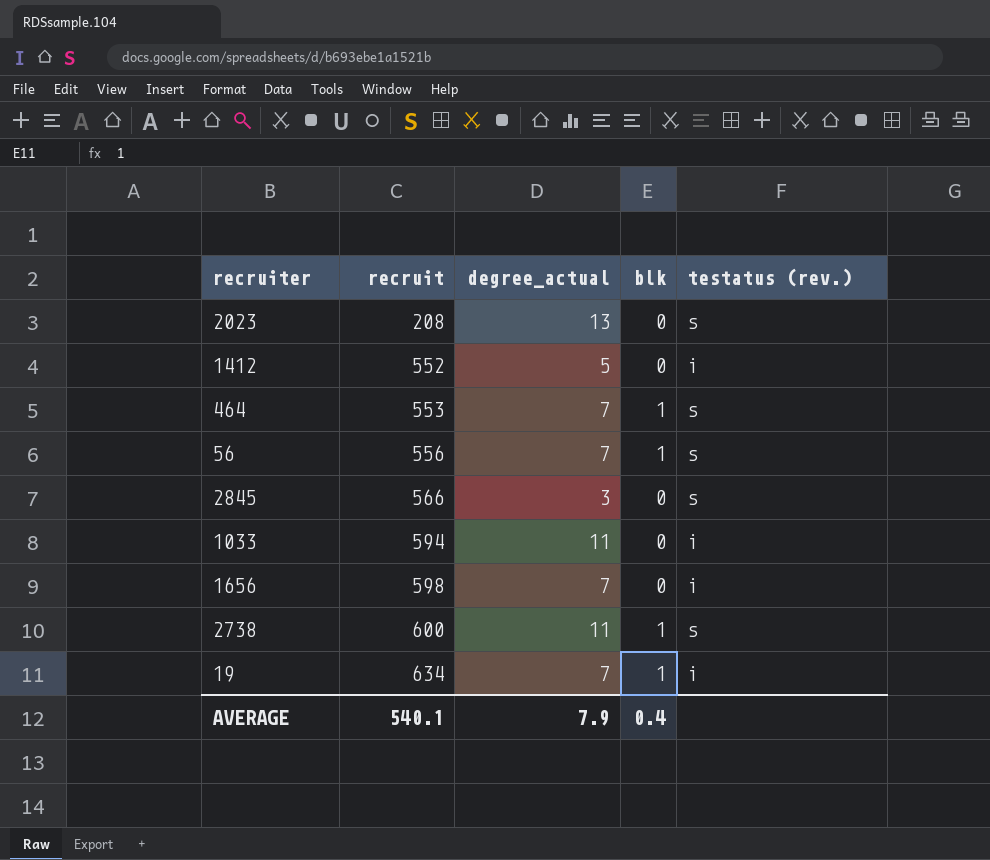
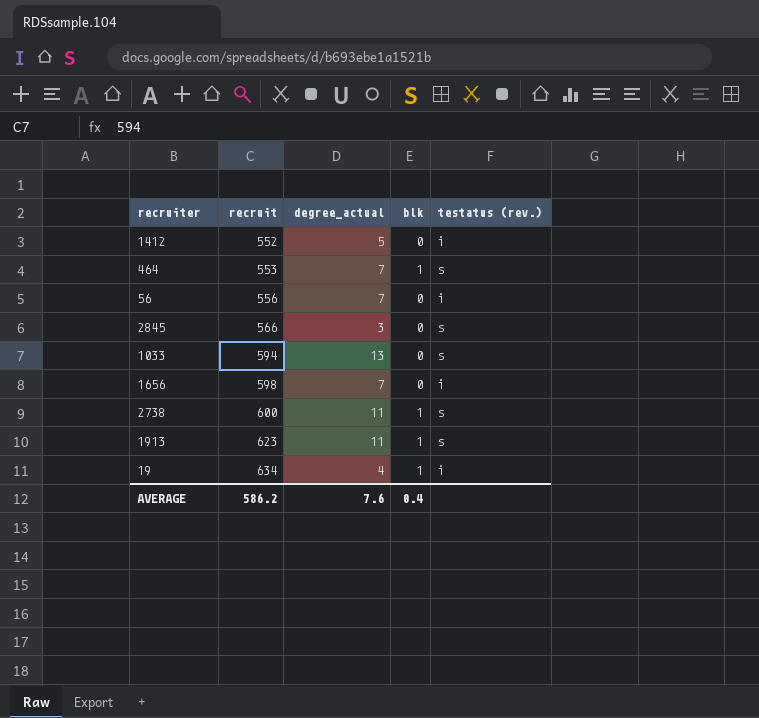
row 2023: 208 | 13 | 0 | s -> none
56 | blk: 1 -> 0
56 | testatus (rev.): s -> i
1033 | degree_actual: 11 -> 13
1033 | testatus (rev.): i -> s
row 1913: none -> 623 | 11 | 1 | s
19 | degree_actual: 7 -> 4
AVERAGE | recruit: 540.1 -> 586.2
AVERAGE | degree_actual: 7.9 -> 7.6

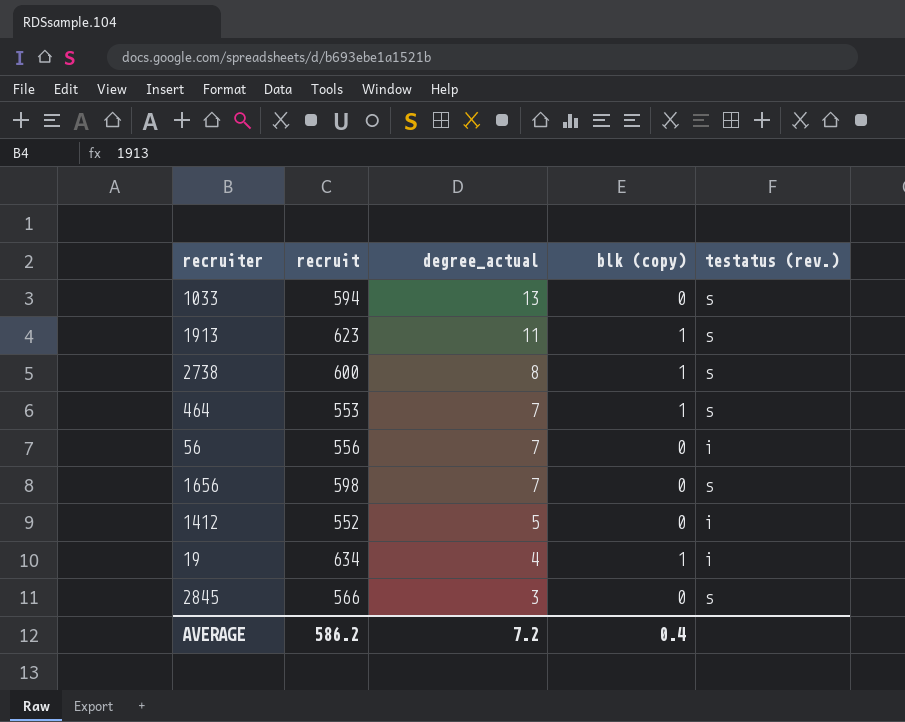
row order: recruit ascending -> degree_actual descending
column name: blk -> blk (copy)
2738 | degree_actual: 11 -> 8
1656 | testatus (rev.): i -> s
AVERAGE | degree_actual: 7.6 -> 7.2

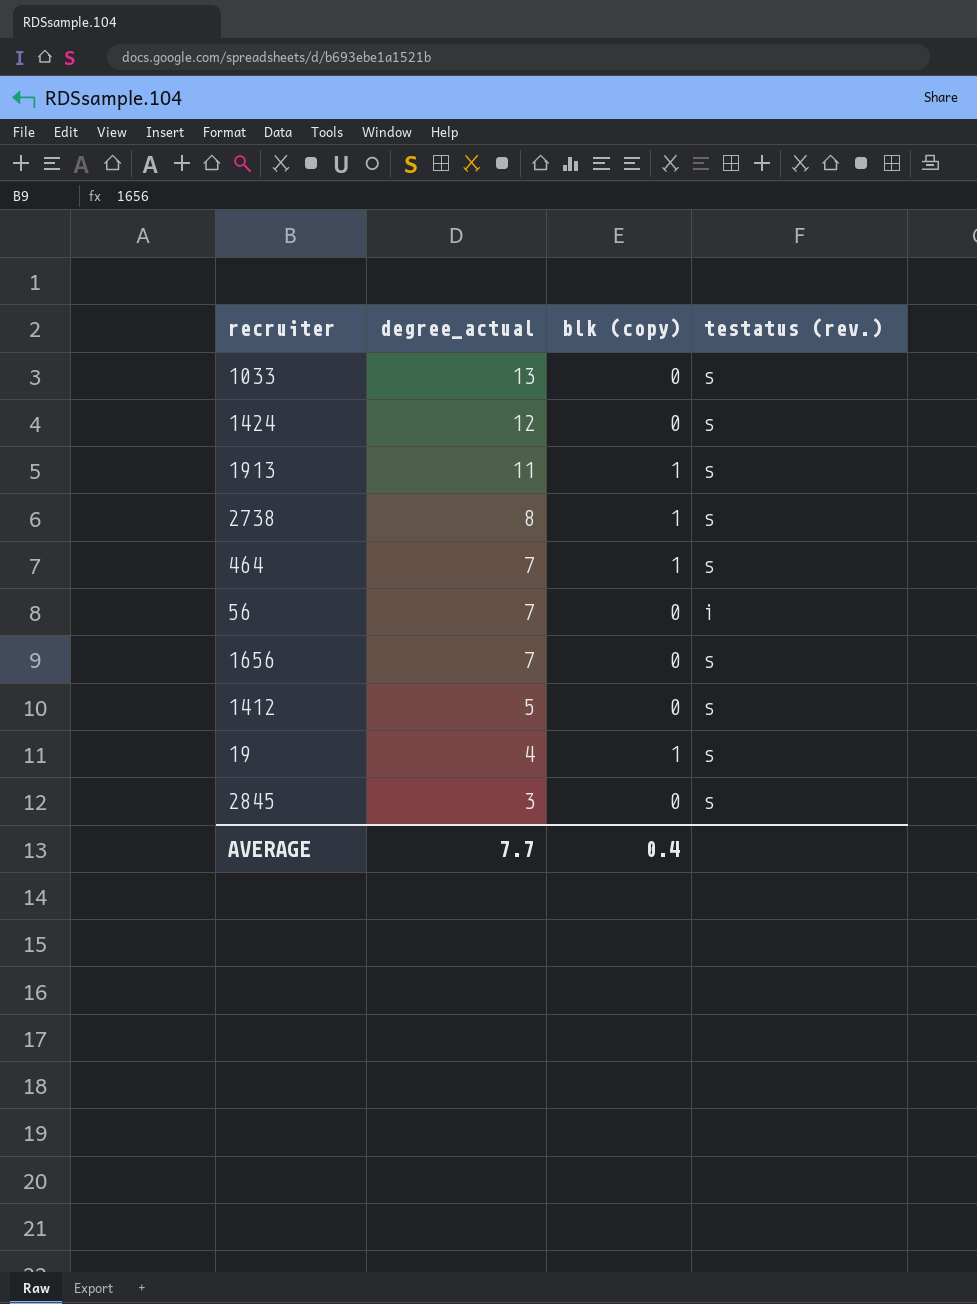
column recruit | position: 2 -> none
row 1424: none -> 12 | 0 | s
1412 | testatus (rev.): i -> s
19 | testatus (rev.): i -> s
AVERAGE | degree_actual: 7.2 -> 7.7

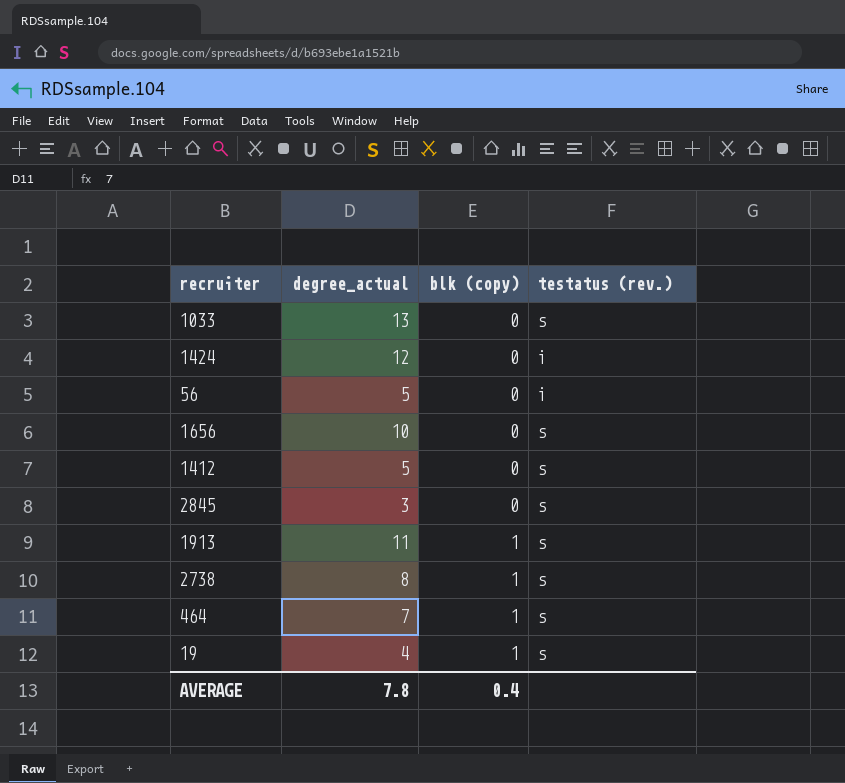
row order: degree_actual descending -> blk (copy) ascending
1424 | testatus (rev.): s -> i
56 | degree_actual: 7 -> 5
1656 | degree_actual: 7 -> 10
AVERAGE | degree_actual: 7.7 -> 7.8

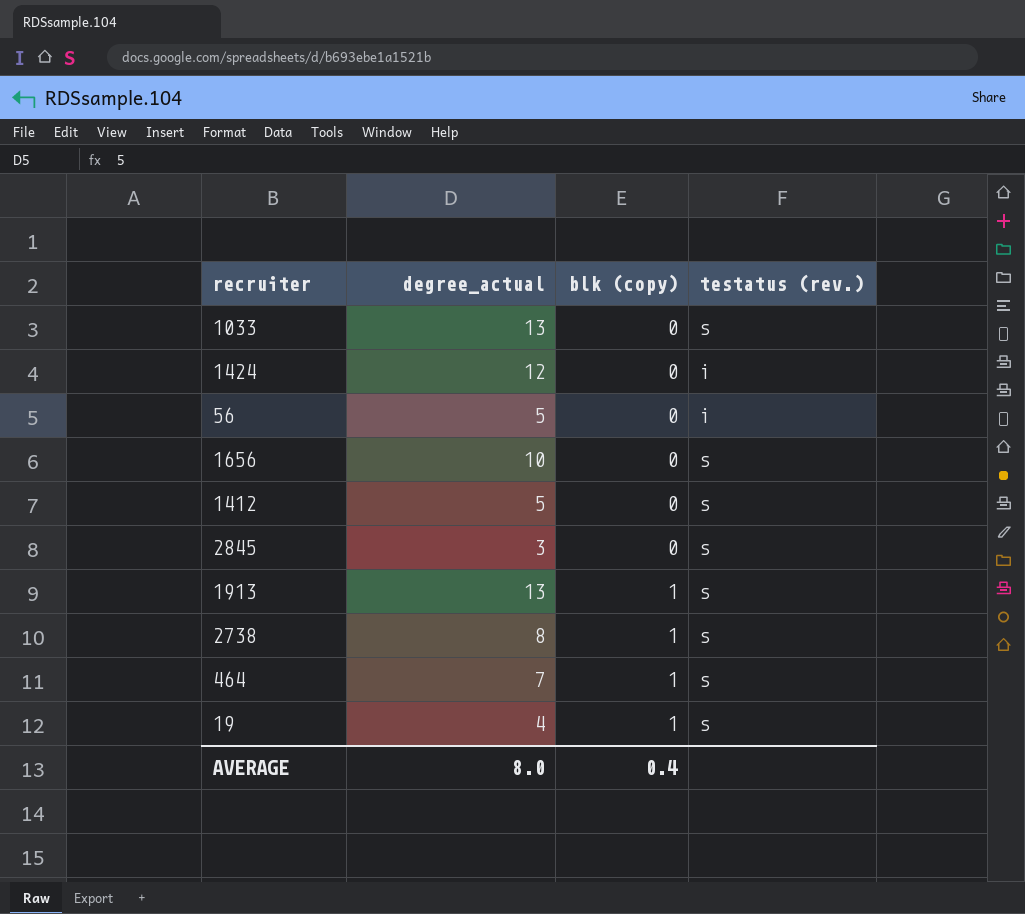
1913 | degree_actual: 11 -> 13
AVERAGE | degree_actual: 7.8 -> 8.0

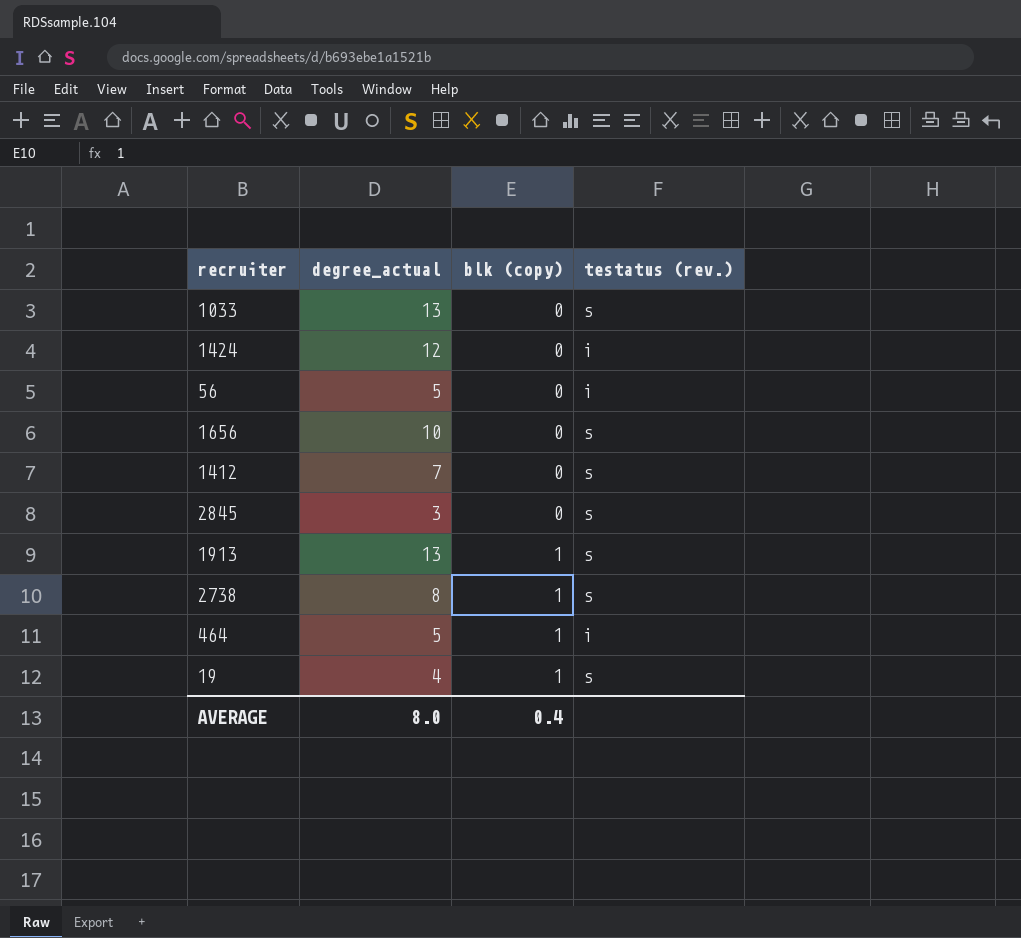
1412 | degree_actual: 5 -> 7
464 | degree_actual: 7 -> 5
464 | testatus (rev.): s -> i

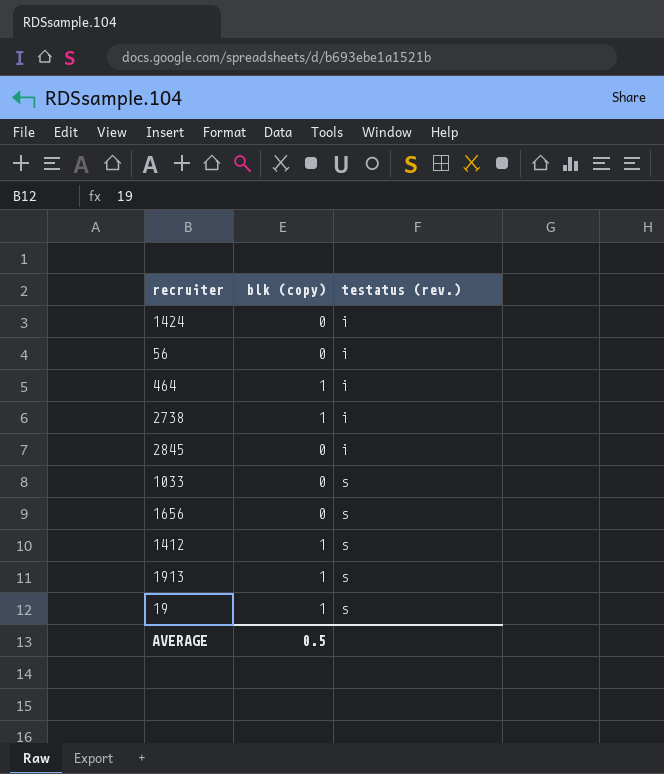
row order: blk (copy) ascending -> testatus (rev.) ascending
column degree_actual | position: 2 -> none
2738 | testatus (rev.): s -> i
2845 | testatus (rev.): s -> i
1412 | blk (copy): 0 -> 1
AVERAGE | blk (copy): 0.4 -> 0.5

